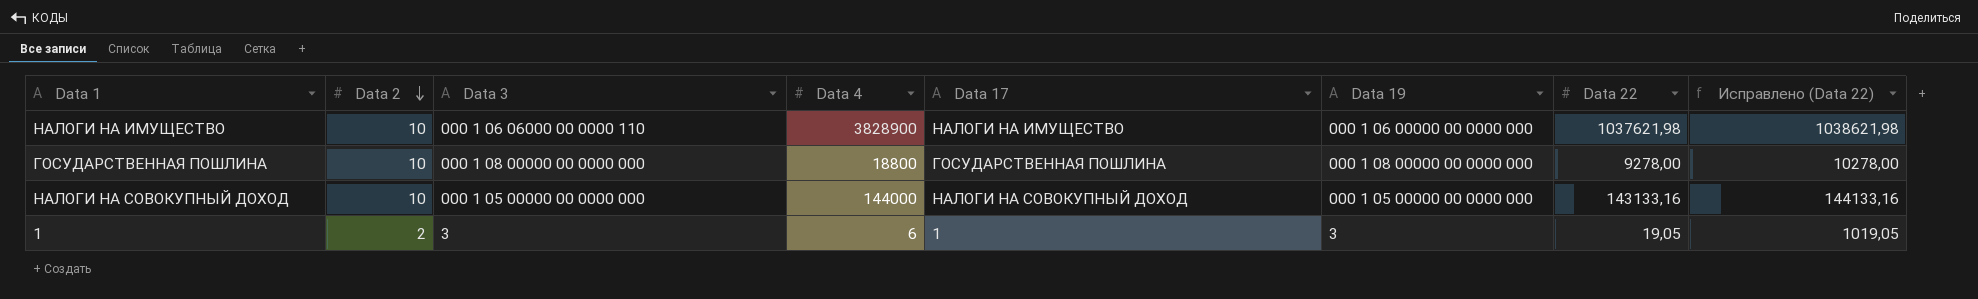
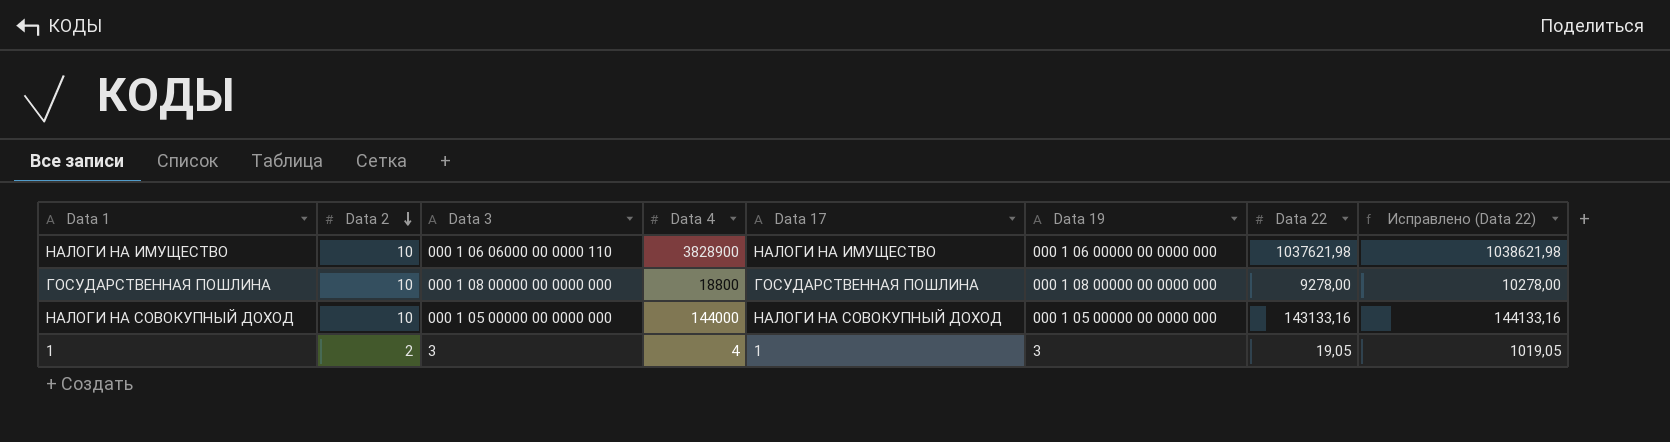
1 | Data 4: 6 -> 4

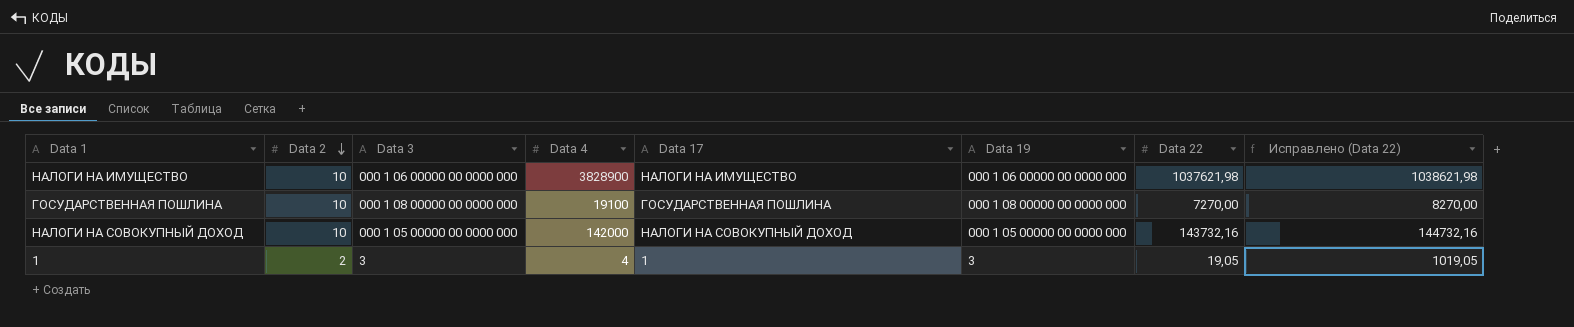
НАЛОГИ НА ИМУЩЕСТВО | Data 3: 000 1 06 06000 00 0000 110 -> 000 1 06 00000 00 0000 000
ГОСУДАРСТВЕННАЯ ПОШЛИНА | Data 4: 18800 -> 19100
ГОСУДАРСТВЕННАЯ ПОШЛИНА | Data 22: 9278,00 -> 7270,00
ГОСУДАРСТВЕННАЯ ПОШЛИНА | Исправлено (Data 22): 10278,00 -> 8270,00
НАЛОГИ НА СОВОКУПНЫЙ ДОХОД | Data 4: 144000 -> 142000
НАЛОГИ НА СОВОКУПНЫЙ ДОХОД | Data 22: 143133,16 -> 143732,16
НАЛОГИ НА СОВОКУПНЫЙ ДОХОД | Исправлено (Data 22): 144133,16 -> 144732,16

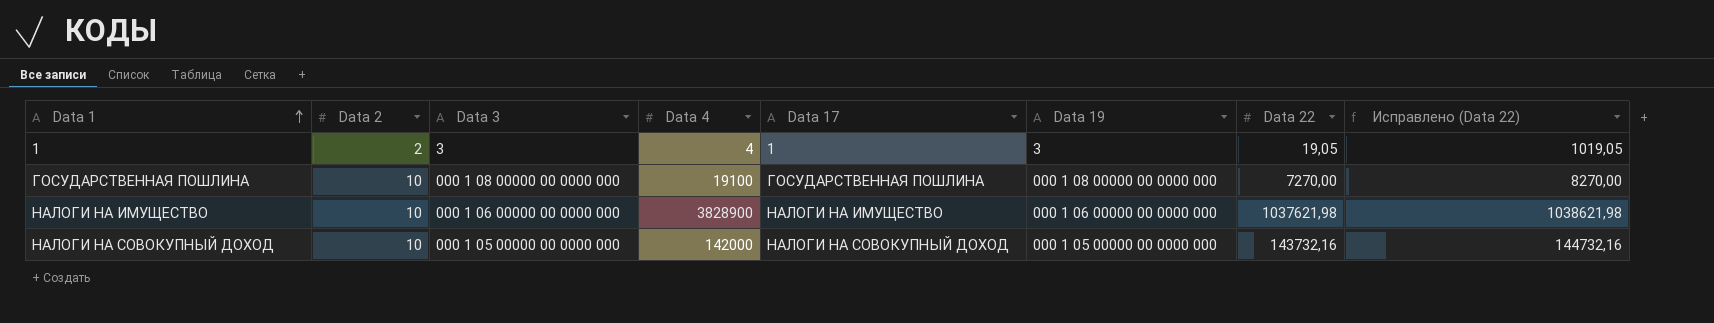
row order: Data 2 descending -> Data 1 ascending

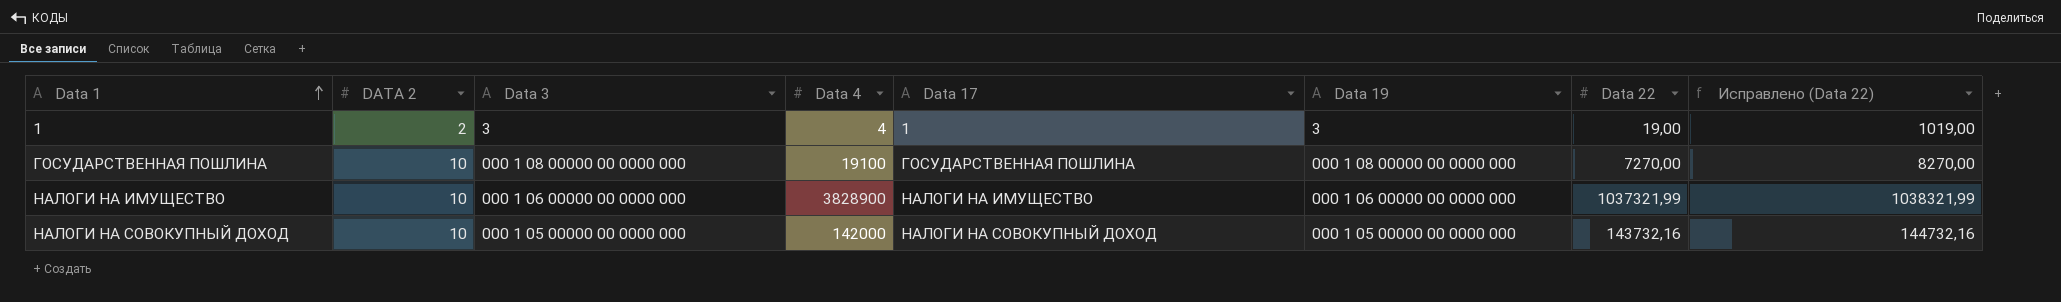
column name: Data 2 -> DATA 2
1 | Data 22: 19,05 -> 19,00
1 | Исправлено (Data 22): 1019,05 -> 1019,00
НАЛОГИ НА ИМУЩЕСТВО | Data 22: 1037621,98 -> 1037321,99
НАЛОГИ НА ИМУЩЕСТВО | Исправлено (Data 22): 1038621,98 -> 1038321,99

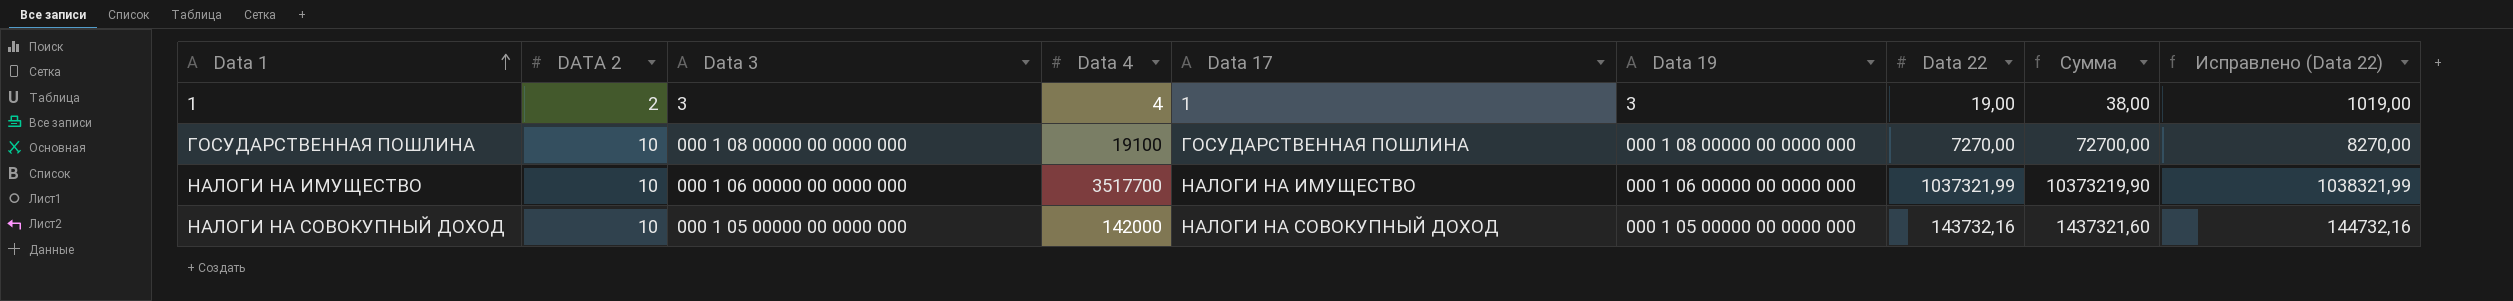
column Сумма | formula: none -> [DATA 2] * [Data 22]
НАЛОГИ НА ИМУЩЕСТВО | Data 4: 3828900 -> 3517700

